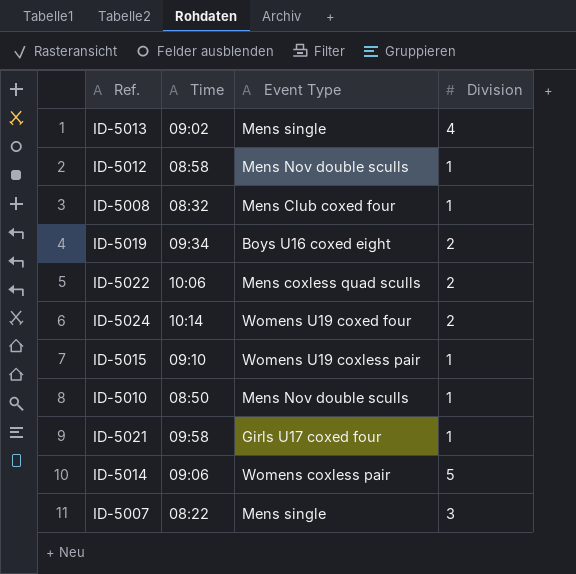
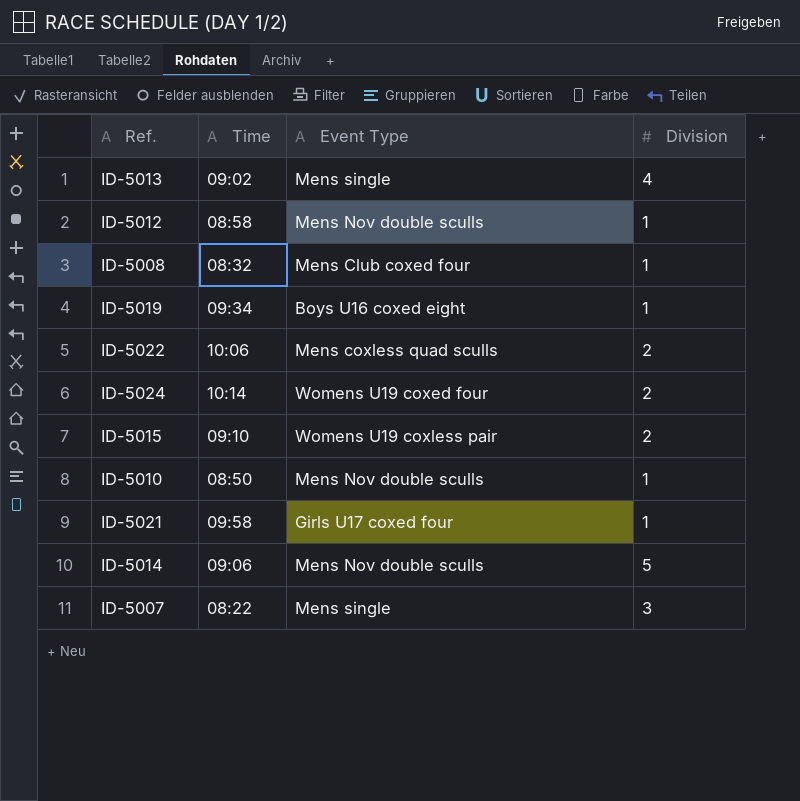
ID-5019 | Division: 2 -> 1
ID-5015 | Division: 1 -> 2
ID-5014 | Event Type: Womens coxless pair -> Mens Nov double sculls

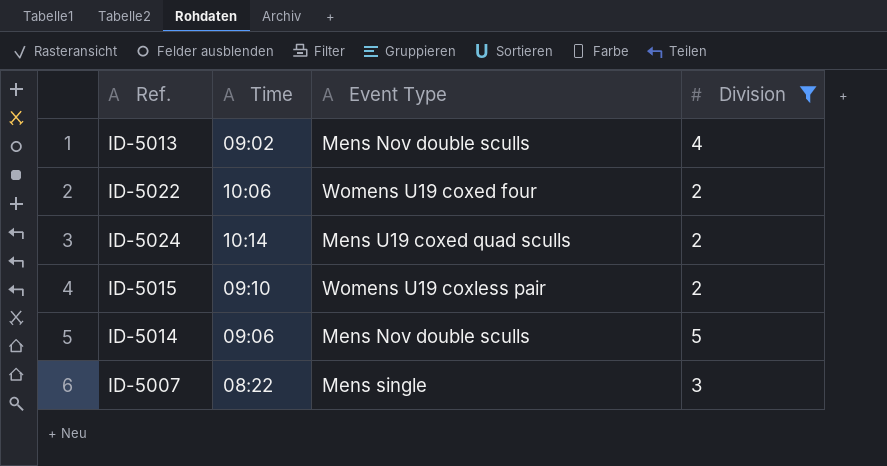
filter: none -> Division != 1
ID-5013 | Event Type: Mens single -> Mens Nov double sculls
ID-5022 | Event Type: Mens coxless quad sculls -> Womens U19 coxed four
ID-5024 | Event Type: Womens U19 coxed four -> Mens U19 coxed quad sculls

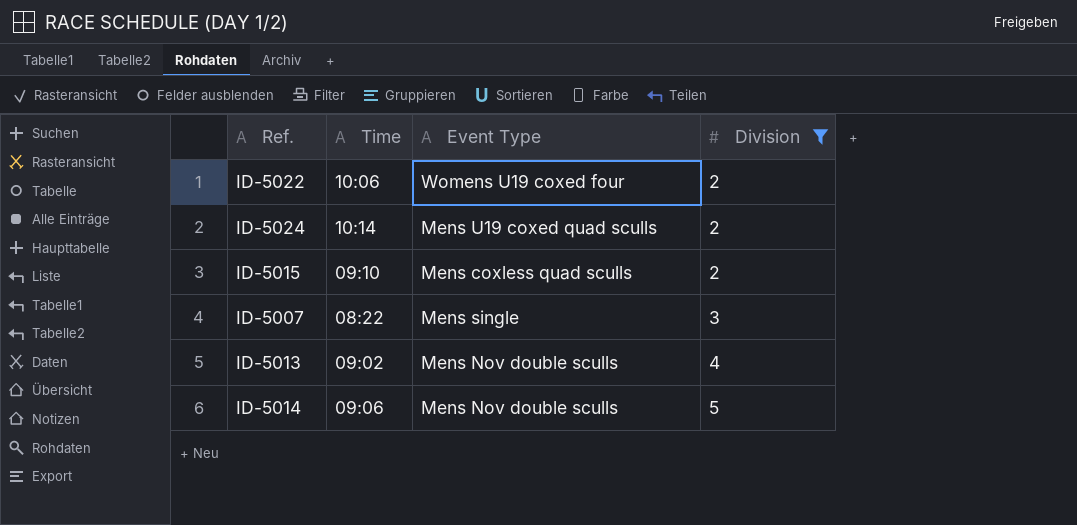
row order: none -> Division ascending
ID-5015 | Event Type: Womens U19 coxless pair -> Mens coxless quad sculls

